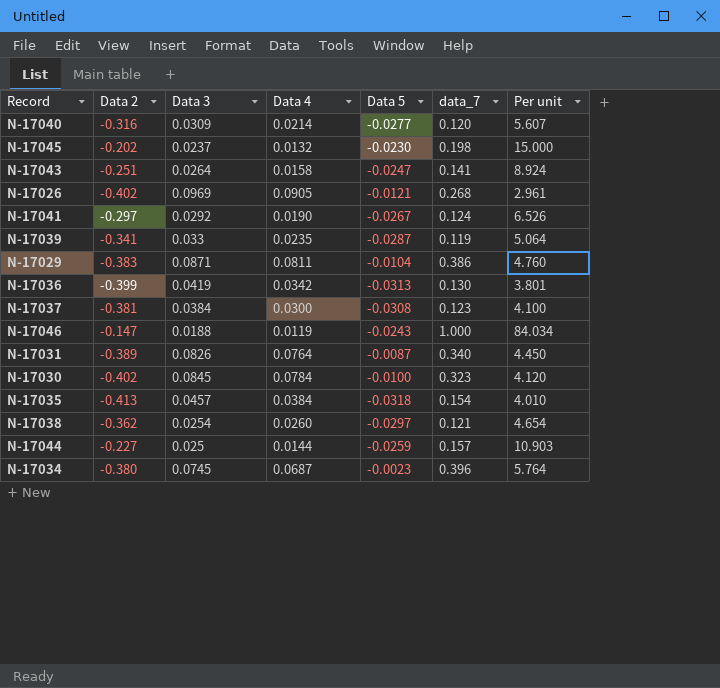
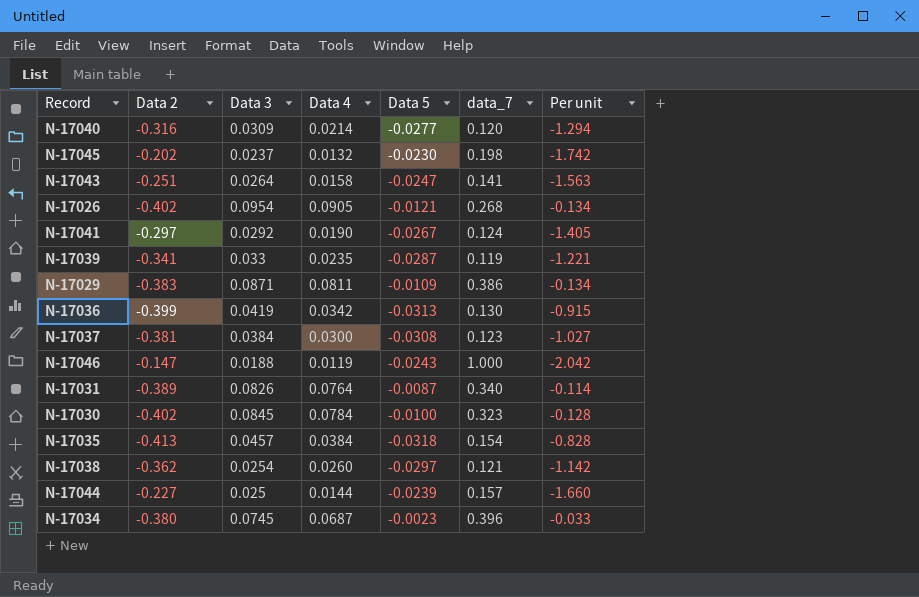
column Per unit | formula: [data_7] / [Data 4] -> [Data 5] / [Data 4]
N-17026 | Data 3: 0.0969 -> 0.0954
N-17029 | Data 5: -0.0104 -> -0.0109
N-17044 | Data 5: -0.0259 -> -0.0239

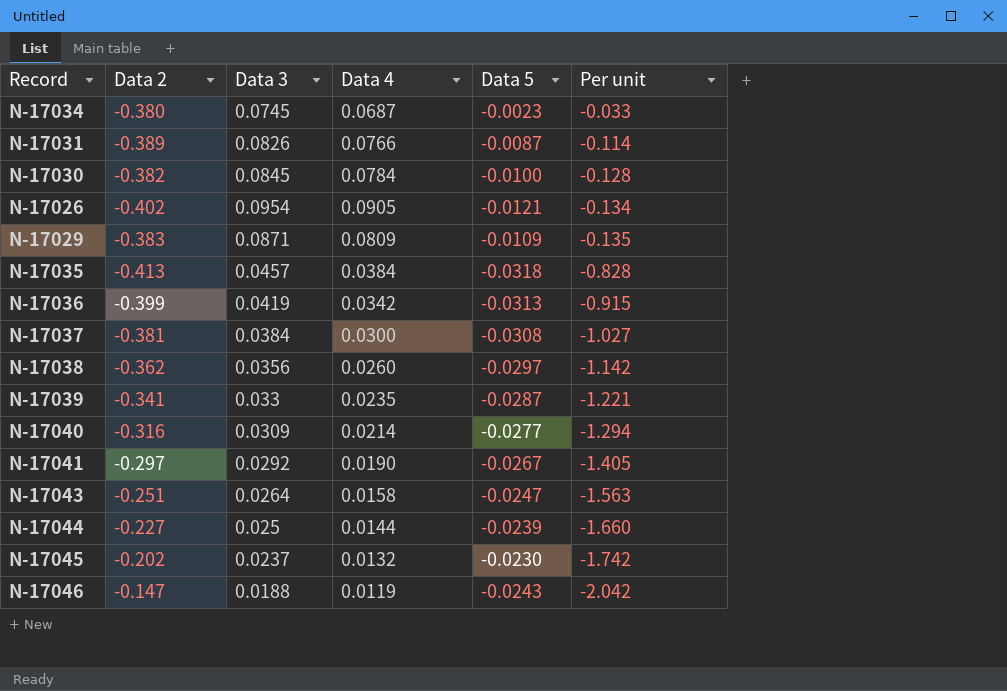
row order: none -> Per unit descending
column data_7 | position: 6 -> none
N-17031 | Data 4: 0.0764 -> 0.0766
N-17030 | Data 2: -0.402 -> -0.382
N-17029 | Data 4: 0.0811 -> 0.0809
N-17029 | Per unit: -0.134 -> -0.135
N-17038 | Data 3: 0.0254 -> 0.0356

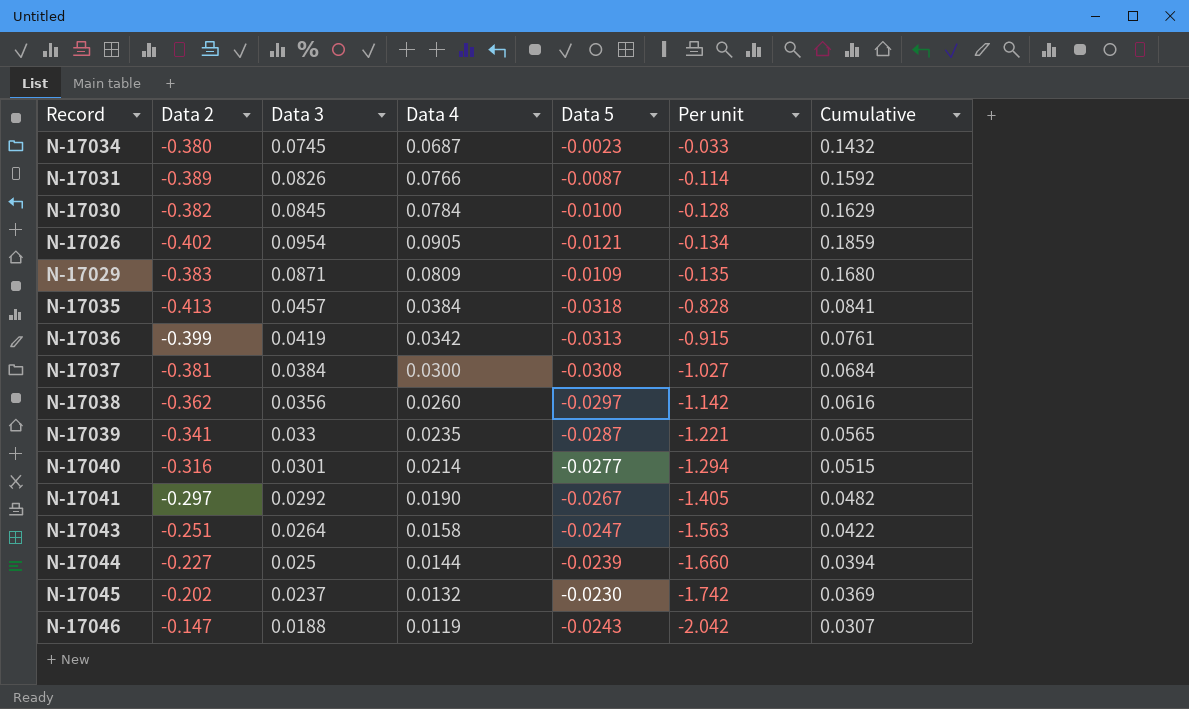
column Cumulative | formula: none -> [Data 3] + [Data 4]
N-17040 | Data 3: 0.0309 -> 0.0301

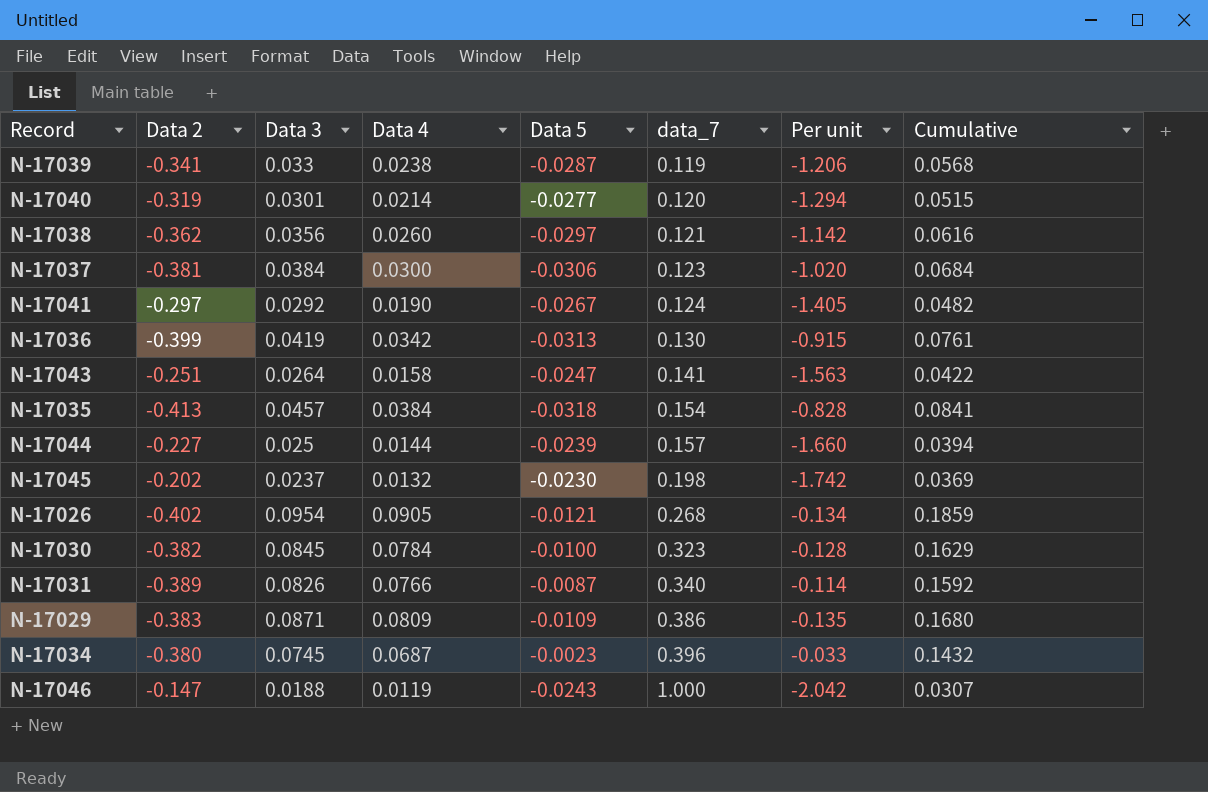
row order: Per unit descending -> data_7 ascending
column data_7 | position: none -> 6
N-17039 | Data 4: 0.0235 -> 0.0238
N-17039 | Per unit: -1.221 -> -1.206
N-17039 | Cumulative: 0.0565 -> 0.0568
N-17040 | Data 2: -0.316 -> -0.319
N-17037 | Data 5: -0.0308 -> -0.0306
N-17037 | Per unit: -1.027 -> -1.020

